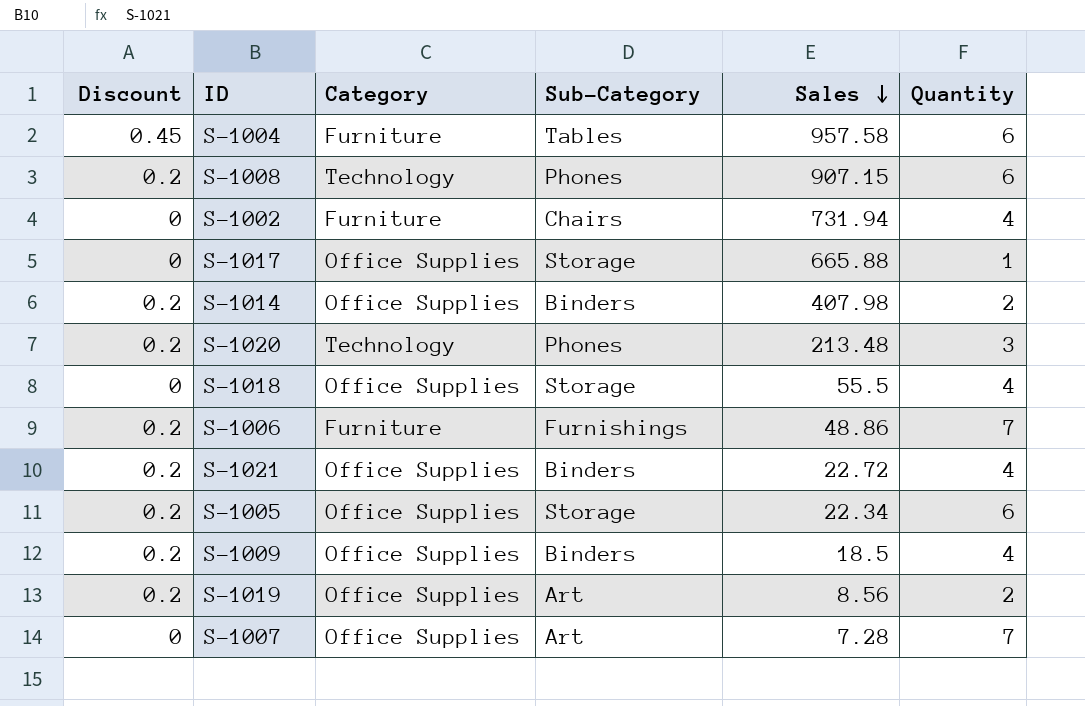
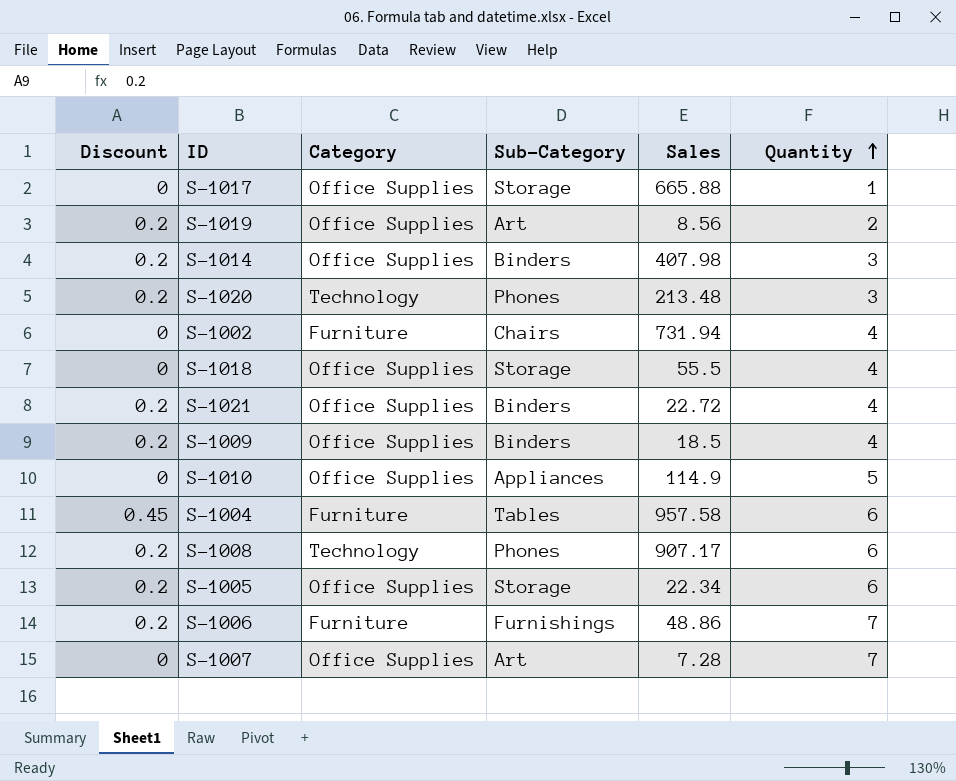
row order: Sales descending -> Quantity ascending
S-1014 | Quantity: 2 -> 3
row S-1010: none -> 0 | Office Supplies | Appliances | 114.9 | 5
S-1008 | Sales: 907.15 -> 907.17

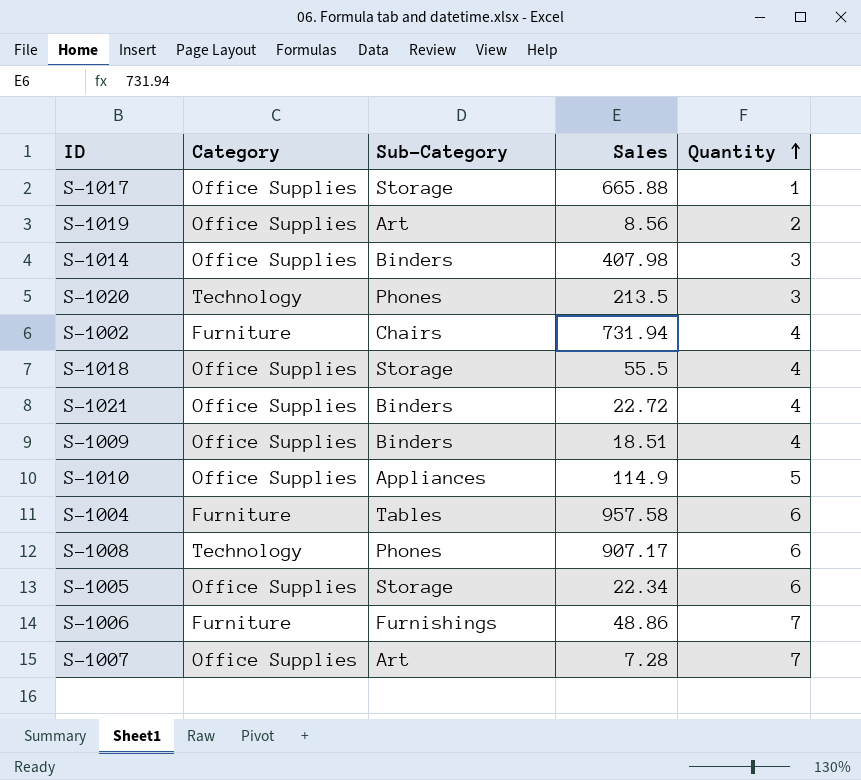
column Discount | position: 1 -> none
S-1020 | Sales: 213.48 -> 213.5
S-1009 | Sales: 18.5 -> 18.51

